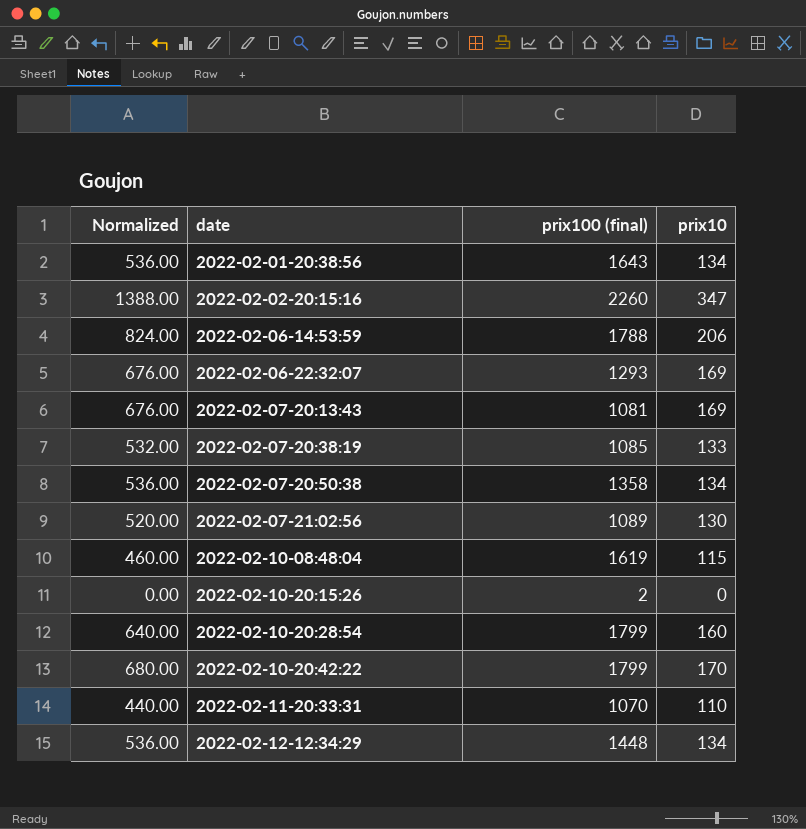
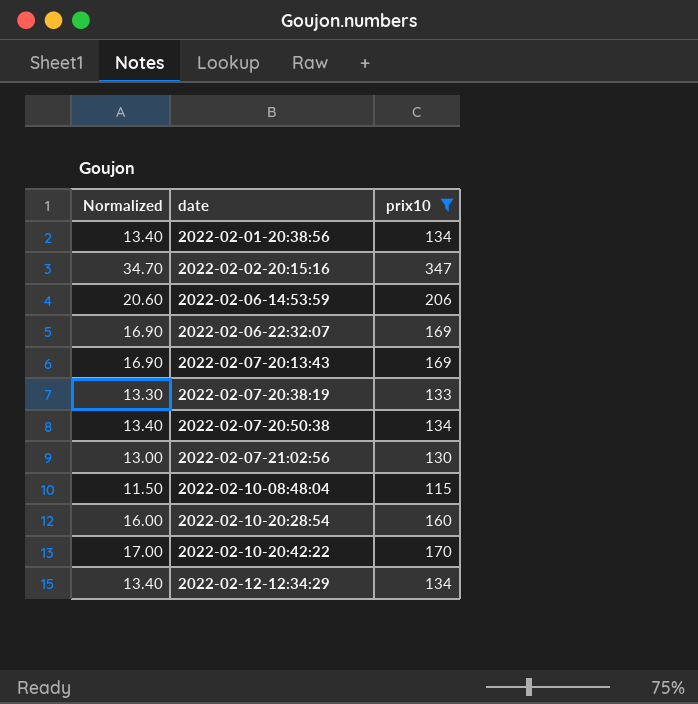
filter: none -> prix10 >= 115
column prix100 (final) | position: 3 -> none
column Normalized | formula: [prix10] * 4 -> [prix10] * 0.1

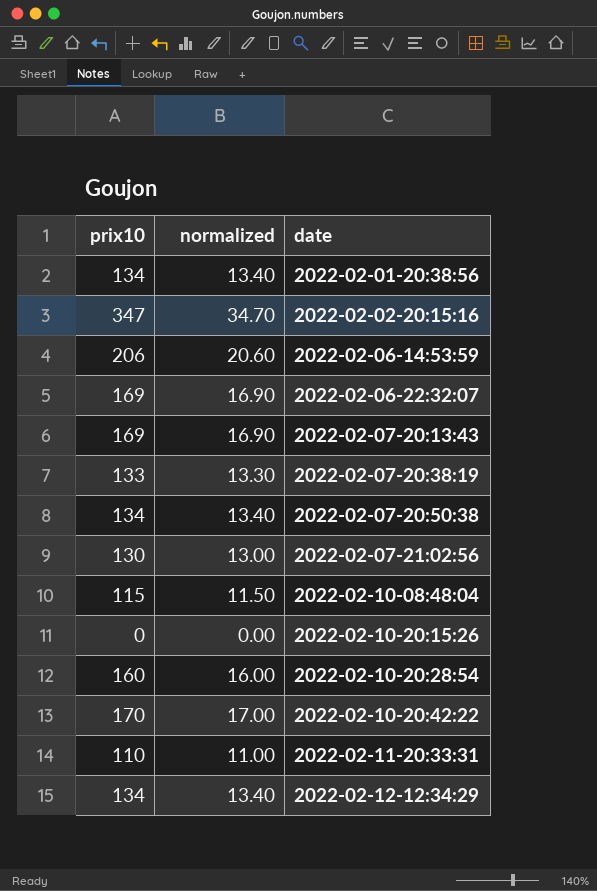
filter: prix10 >= 115 -> none
column prix10 | position: 3 -> 1
column name: Normalized -> normalized

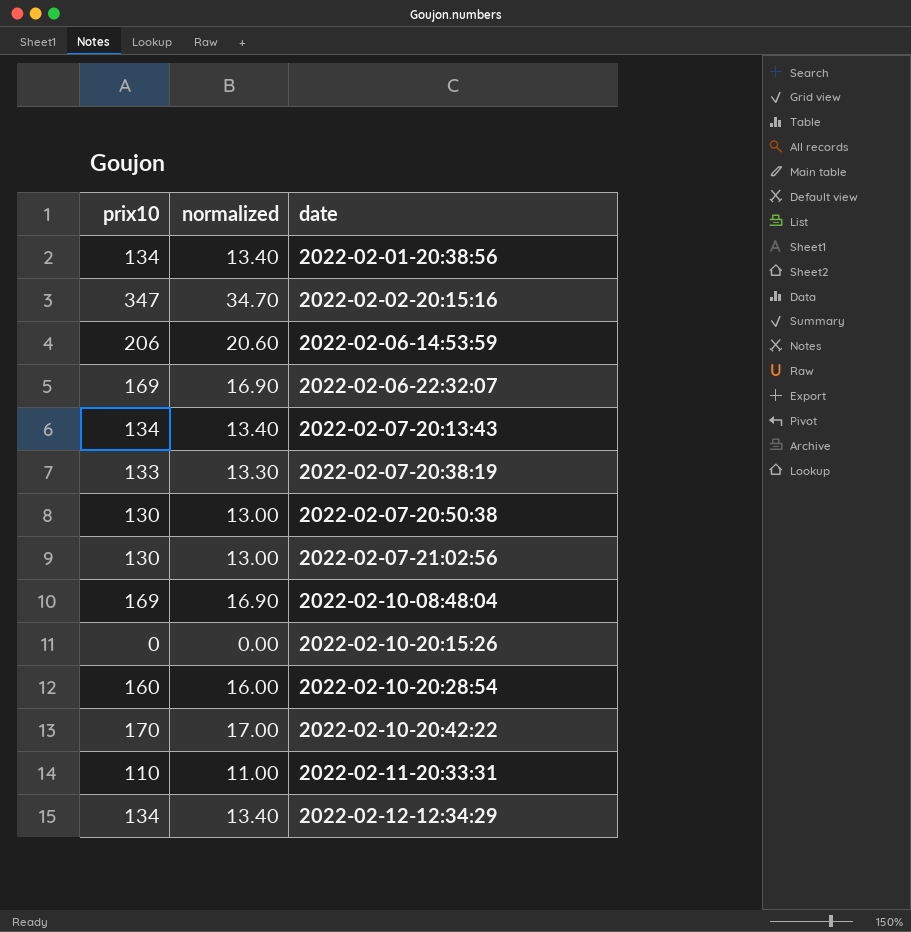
2022-02-07-20:13:43 | prix10: 169 -> 134
2022-02-07-20:13:43 | normalized: 16.90 -> 13.40
2022-02-07-20:50:38 | prix10: 134 -> 130
2022-02-07-20:50:38 | normalized: 13.40 -> 13.00
2022-02-10-08:48:04 | prix10: 115 -> 169
2022-02-10-08:48:04 | normalized: 11.50 -> 16.90

